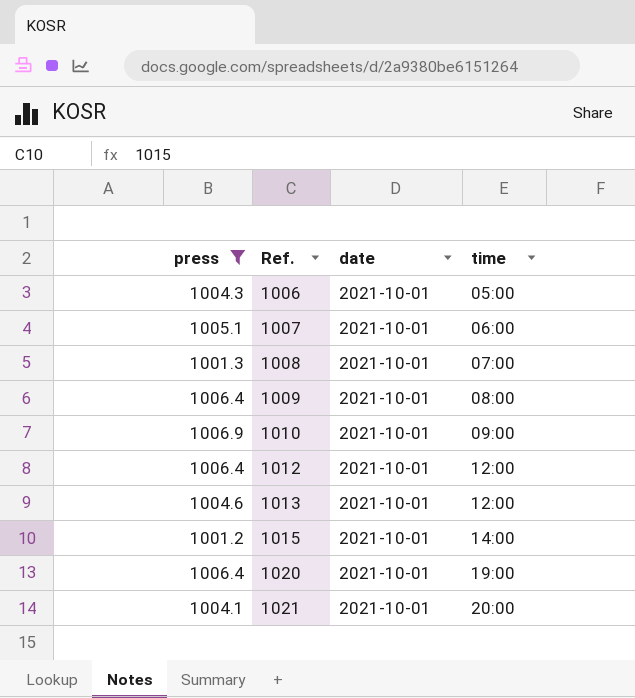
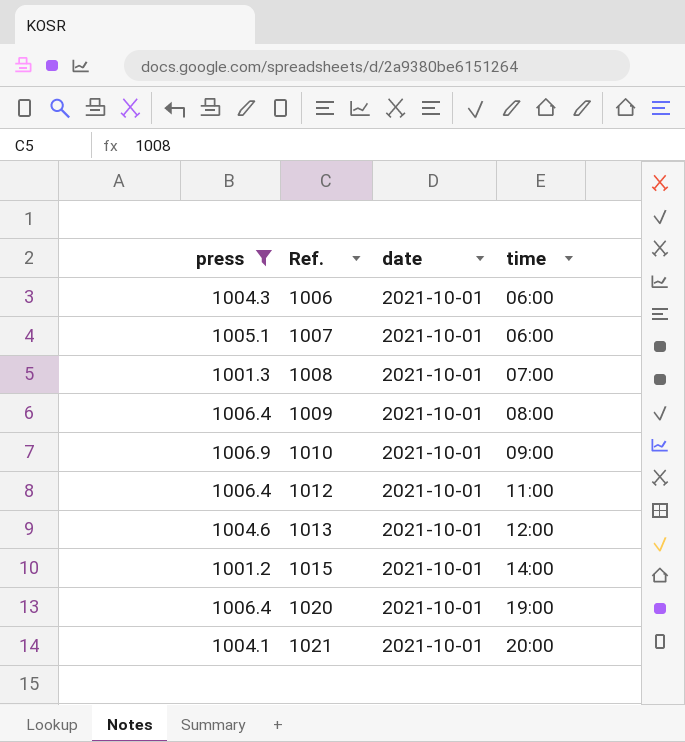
1006 | time: 05:00 -> 06:00
1012 | time: 12:00 -> 11:00

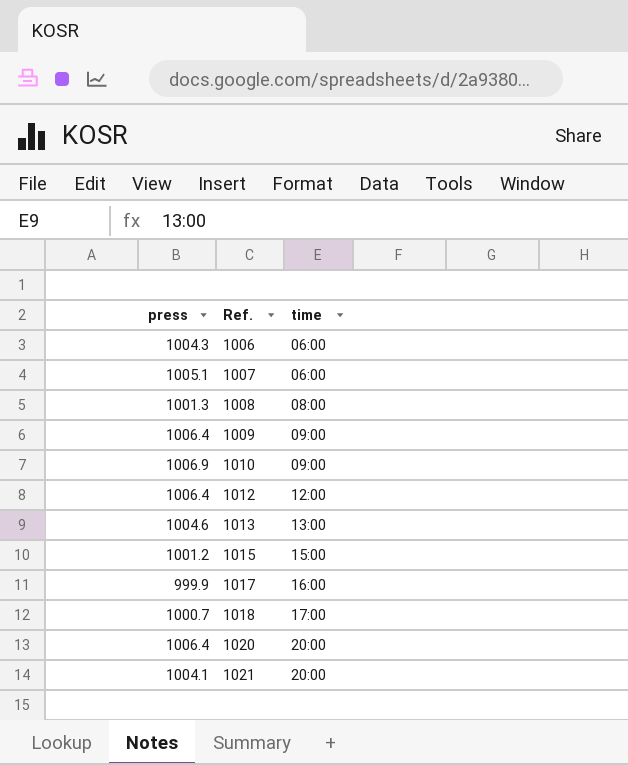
filter: press >= 1001.2 -> none
column date | position: 3 -> none
1008 | time: 07:00 -> 08:00
1009 | time: 08:00 -> 09:00
1012 | time: 11:00 -> 12:00
1013 | time: 12:00 -> 13:00
1015 | time: 14:00 -> 15:00
1020 | time: 19:00 -> 20:00

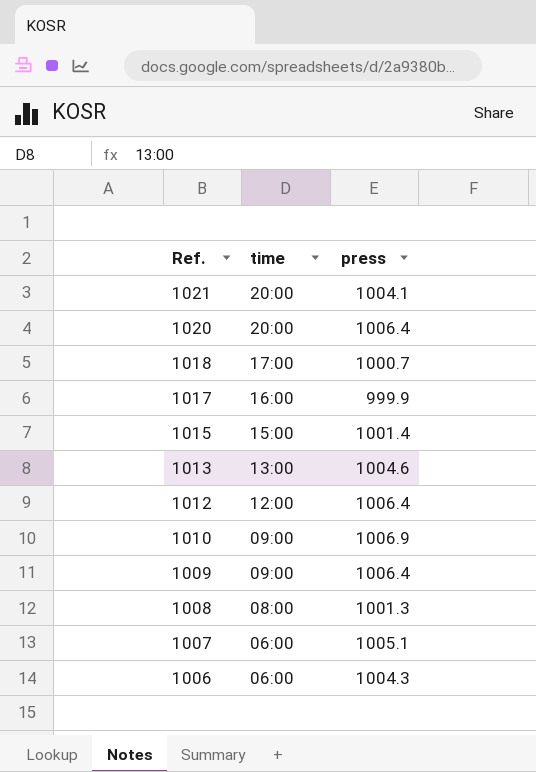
row order: Ref. ascending -> Ref. descending
column press | position: 1 -> 3
1015 | press: 1001.2 -> 1001.4

